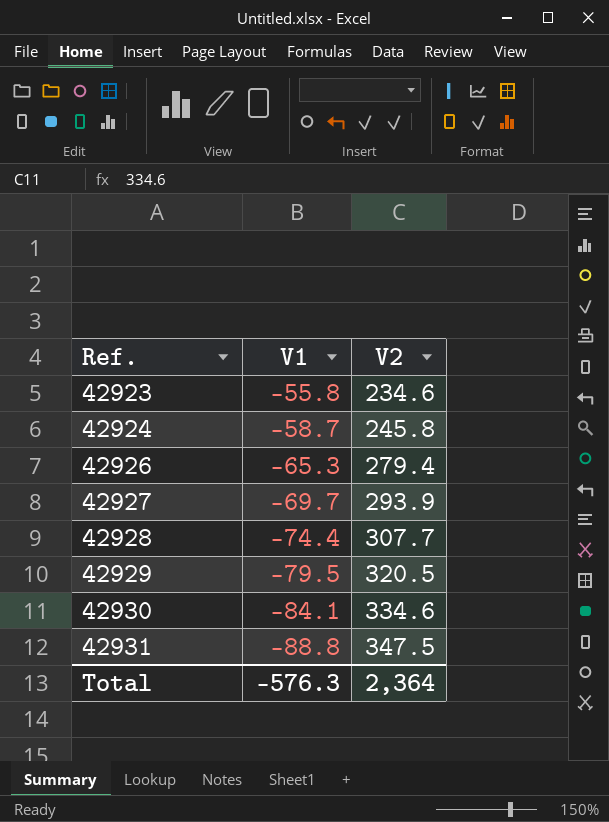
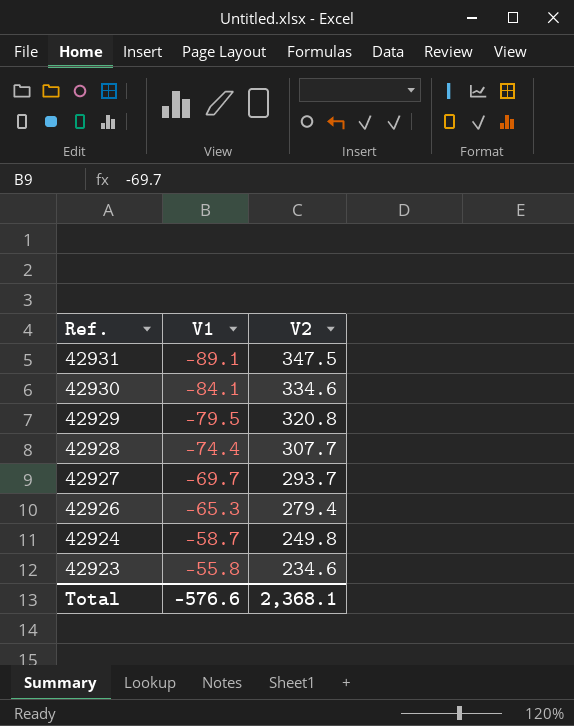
row order: Ref. ascending -> Ref. descending
42931 | V1: -88.8 -> -89.1
42929 | V2: 320.5 -> 320.8
42927 | V2: 293.9 -> 293.7
42924 | V2: 245.8 -> 249.8
Total | V1: -576.3 -> -576.6
Total | V2: 2,364 -> 2,368.1

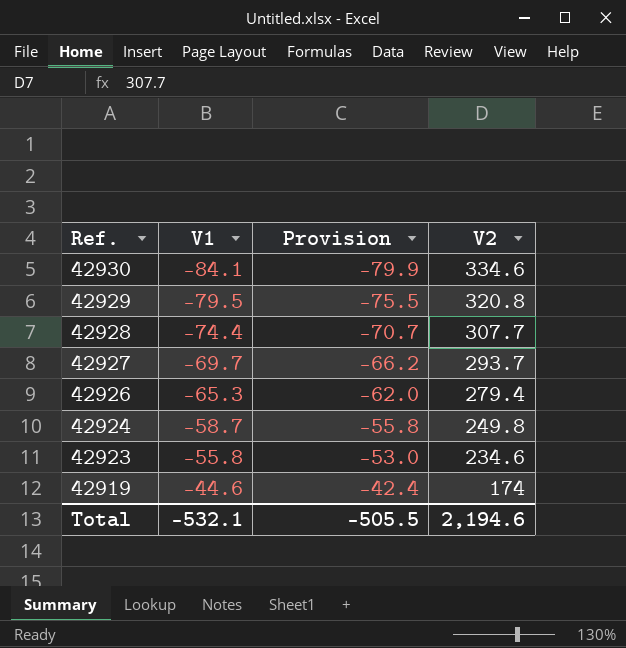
column Provision | formula: none -> [V1] * 0.95
row 42931: -89.1 | 347.5 -> none
row 42919: none -> -44.6 | -42.4 | 174
Total | V1: -576.6 -> -532.1
Total | V2: 2,368.1 -> 2,194.6

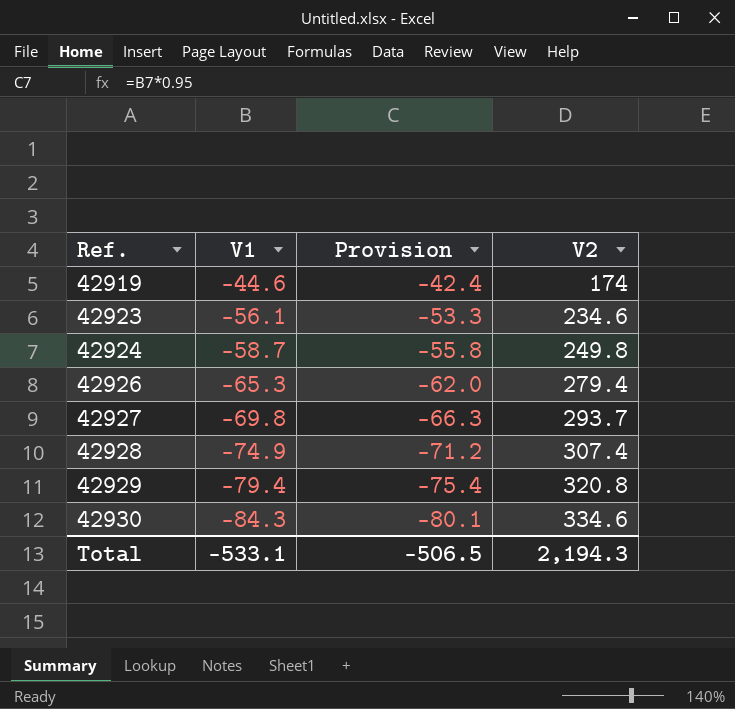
row order: Ref. descending -> Ref. ascending
42923 | V1: -55.8 -> -56.1
42923 | Provision: -53.0 -> -53.3
42927 | V1: -69.7 -> -69.8
42927 | Provision: -66.2 -> -66.3
42928 | V1: -74.4 -> -74.9
42928 | Provision: -70.7 -> -71.2
42928 | V2: 307.7 -> 307.4
42929 | V1: -79.5 -> -79.4
42929 | Provision: -75.5 -> -75.4
42930 | V1: -84.1 -> -84.3
42930 | Provision: -79.9 -> -80.1
Total | V1: -532.1 -> -533.1
Total | Provision: -505.5 -> -506.5
Total | V2: 2,194.6 -> 2,194.3

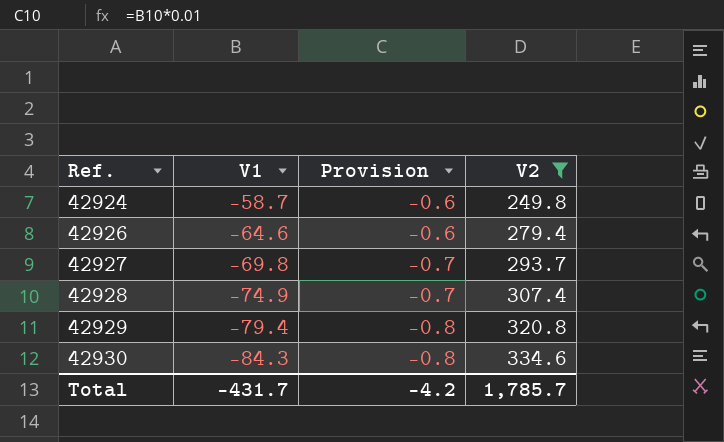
filter: none -> V2 >= 249.8
column Provision | formula: [V1] * 0.95 -> [V1] * 0.01
42926 | V1: -65.3 -> -64.6
Total | V1: -533.1 -> -431.7
Total | Provision: -506.5 -> -4.2
Total | V2: 2,194.3 -> 1,785.7

